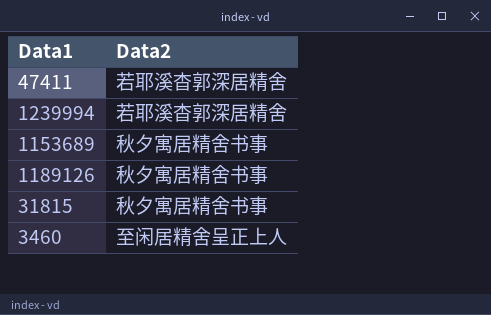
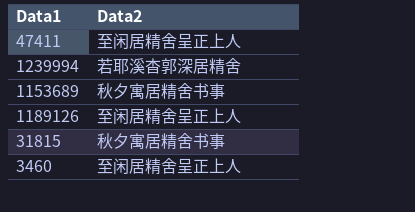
47411 | Data2: 若耶溪杳郭深居精舍 -> 至闲居精舍呈正上人
1189126 | Data2: 秋夕寓居精舍书事 -> 至闲居精舍呈正上人

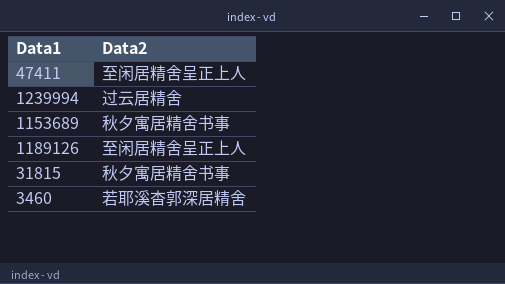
1239994 | Data2: 若耶溪杳郭深居精舍 -> 过云居精舍
3460 | Data2: 至闲居精舍呈正上人 -> 若耶溪杳郭深居精舍

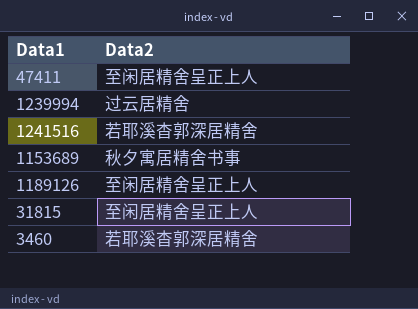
row 1241516: none -> 若耶溪杳郭深居精舍
31815 | Data2: 秋夕寓居精舍书事 -> 至闲居精舍呈正上人

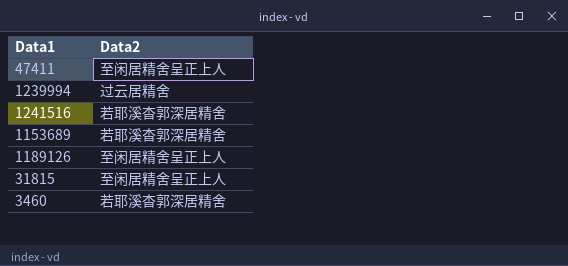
1153689 | Data2: 秋夕寓居精舍书事 -> 若耶溪杳郭深居精舍

